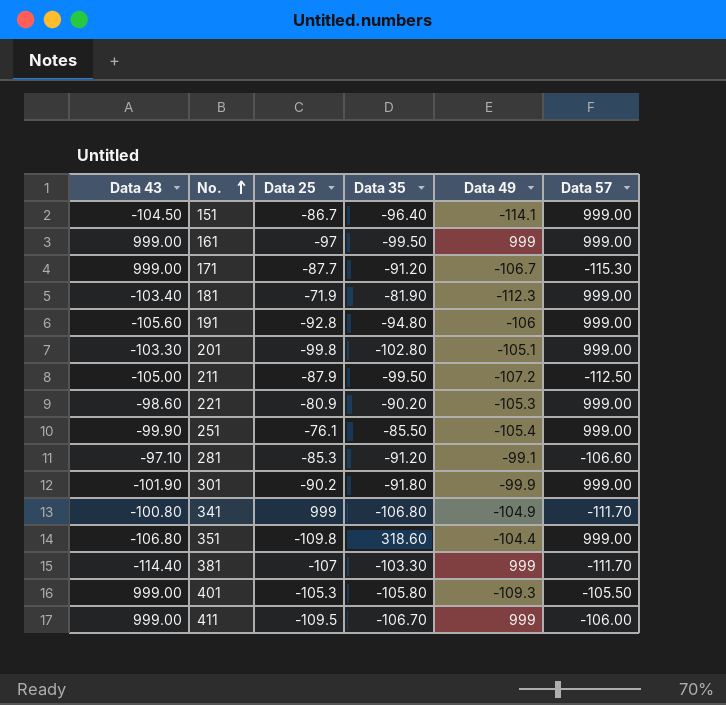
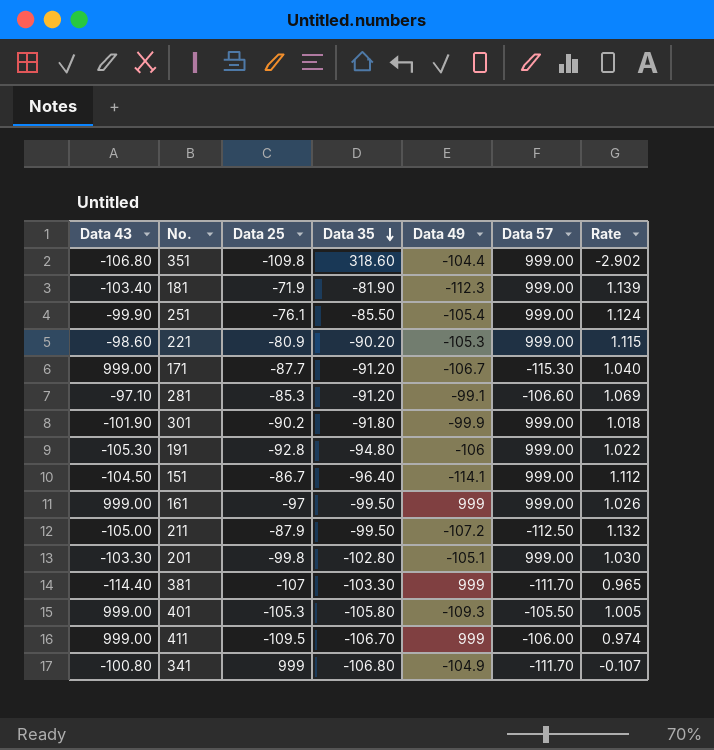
row order: No. ascending -> Data 35 descending
column Rate | formula: none -> [Data 35] / [Data 25]
191 | Data 43: -105.60 -> -105.30

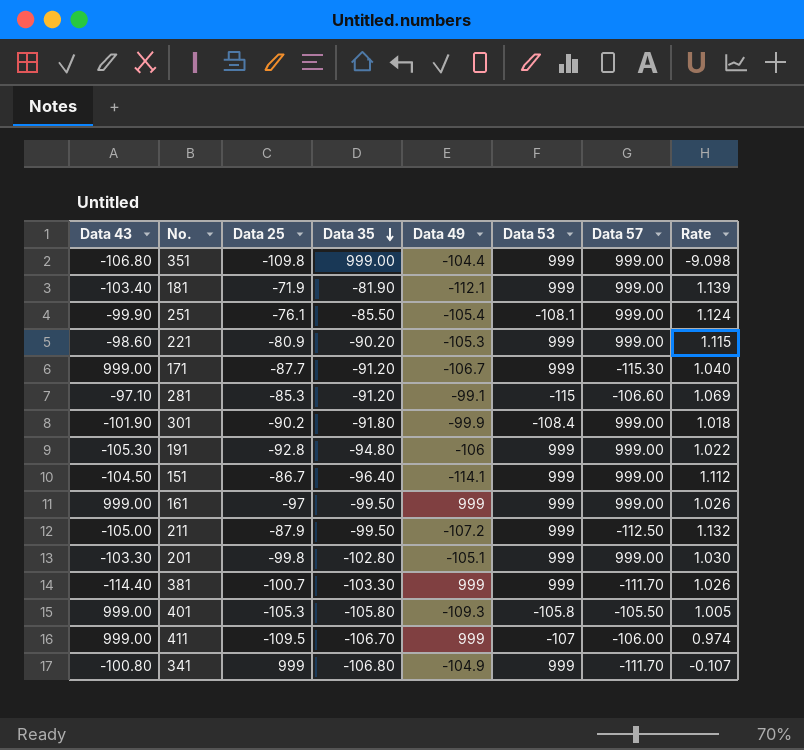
column Data 53 | position: none -> 6
351 | Data 35: 318.60 -> 999.00
351 | Rate: -2.902 -> -9.098
181 | Data 49: -112.3 -> -112.1
381 | Data 25: -107 -> -100.7
381 | Rate: 0.965 -> 1.026

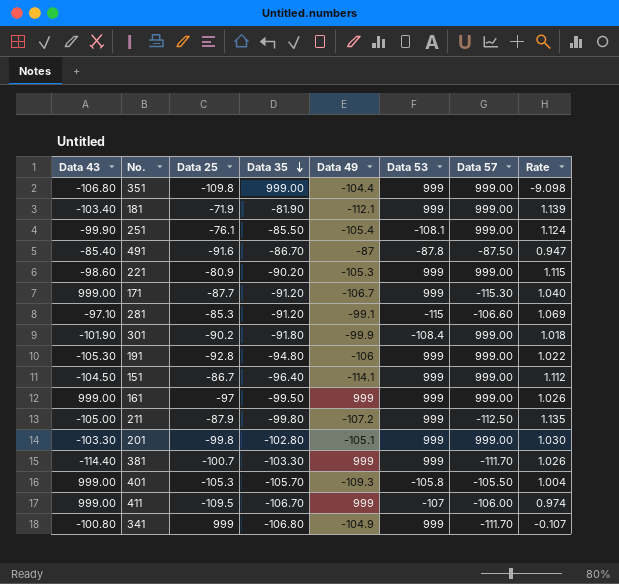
row 491: none -> -85.40 | -91.6 | -86.70 | -87 | -87.8 | -87.50 | 0.947
211 | Data 35: -99.50 -> -99.80
211 | Rate: 1.132 -> 1.135
401 | Data 35: -105.80 -> -105.70
401 | Rate: 1.005 -> 1.004

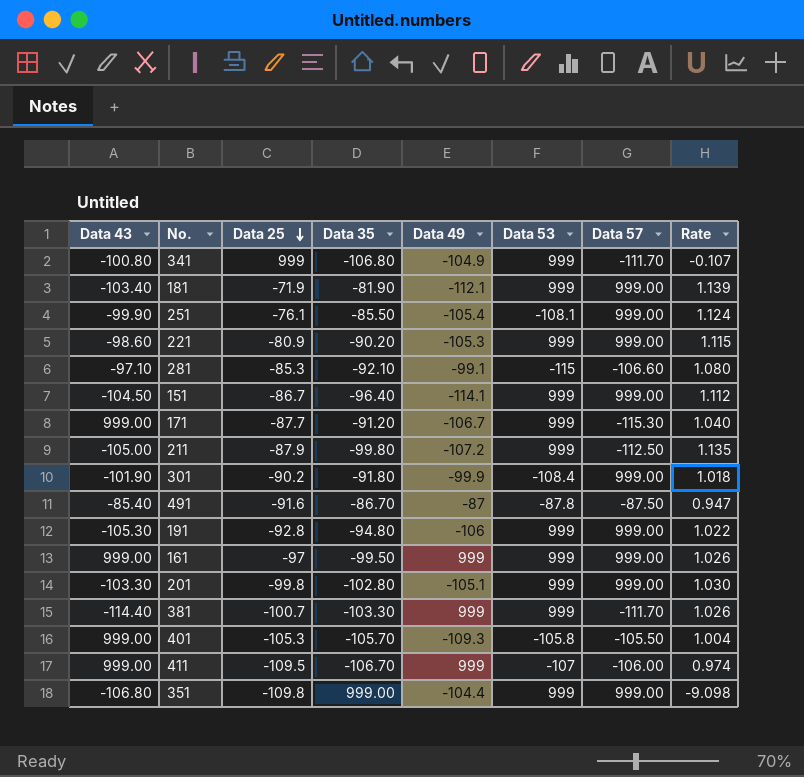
row order: Data 35 descending -> Data 25 descending
281 | Data 35: -91.20 -> -92.10
281 | Rate: 1.069 -> 1.080

